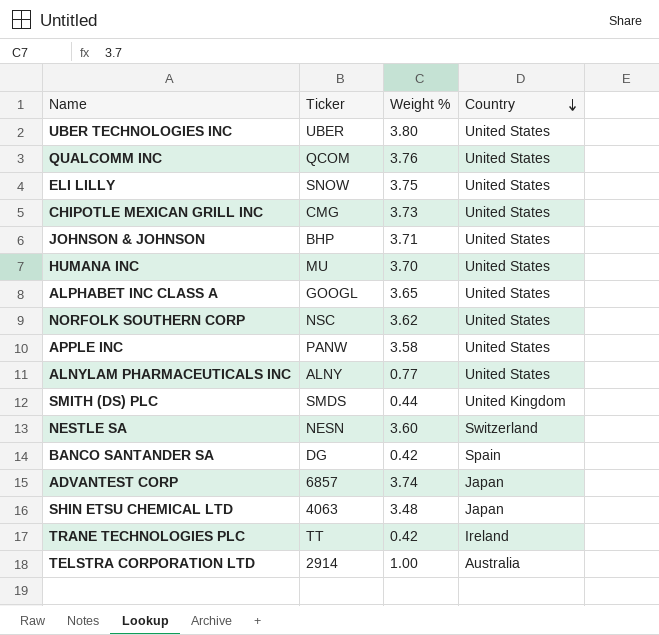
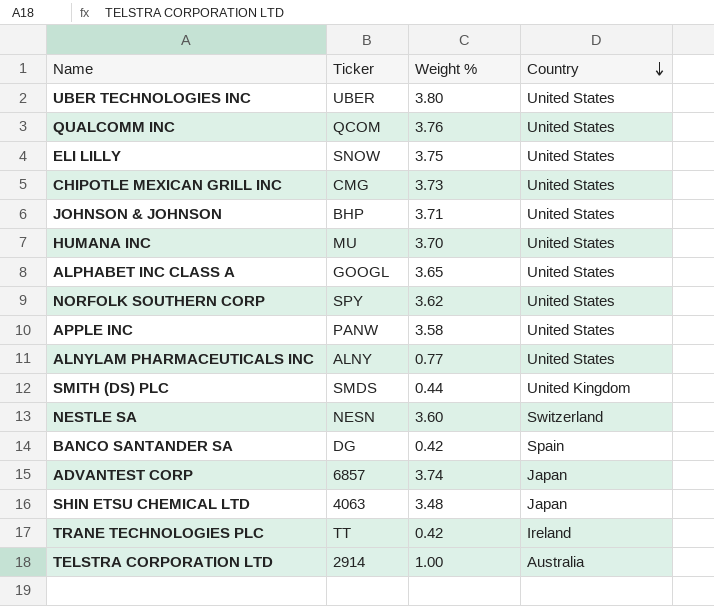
NORFOLK SOUTHERN CORP | Ticker: NSC -> SPY

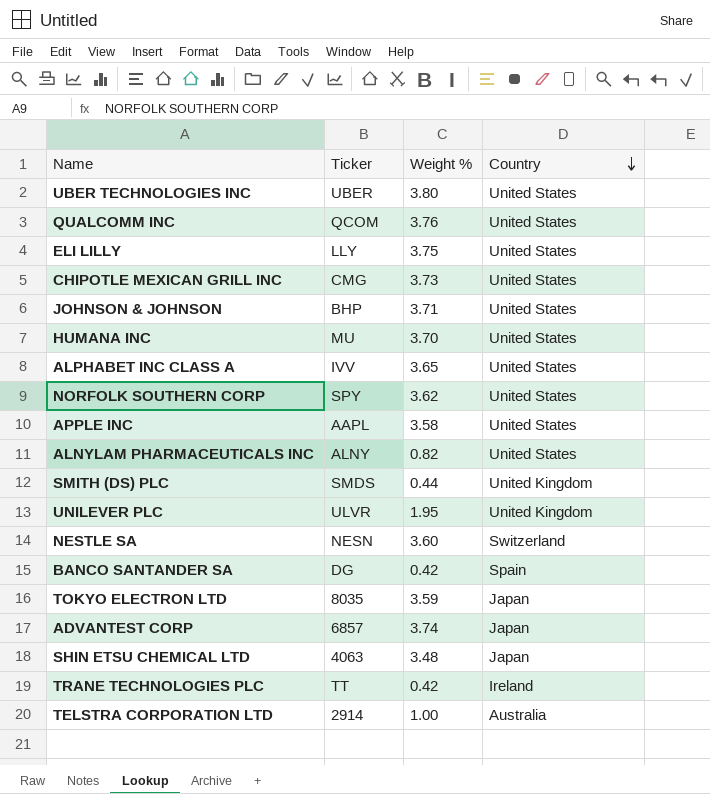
ELI LILLY | Ticker: SNOW -> LLY
ALPHABET INC CLASS A | Ticker: GOOGL -> IVV
APPLE INC | Ticker: PANW -> AAPL
ALNYLAM PHARMACEUTICALS INC | Weight %: 0.77 -> 0.82
row UNILEVER PLC: none -> ULVR | 1.95 | United Kingdom
row TOKYO ELECTRON LTD: none -> 8035 | 3.59 | Japan

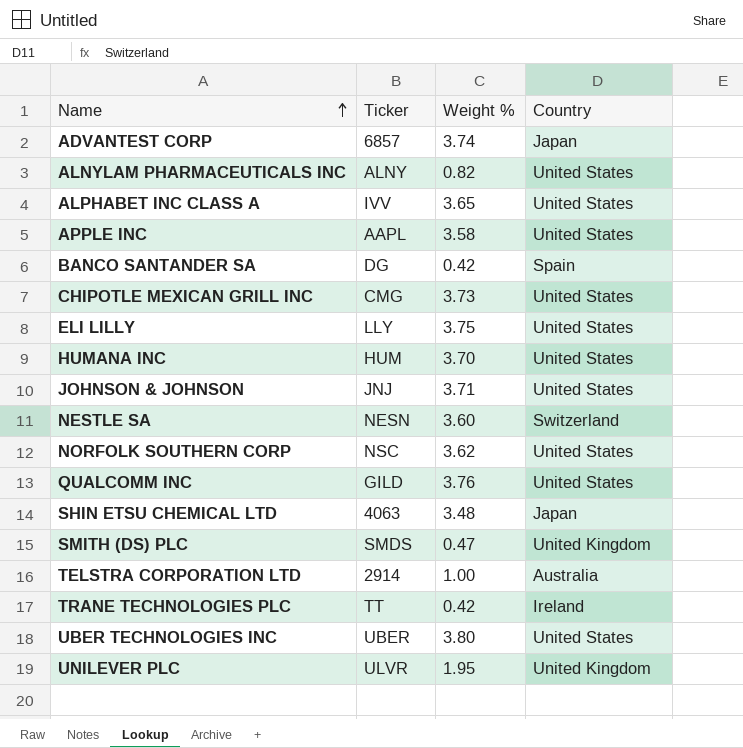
row order: Country descending -> Name ascending
row TOKYO ELECTRON LTD: 8035 | 3.59 | Japan -> none
HUMANA INC | Ticker: MU -> HUM
JOHNSON & JOHNSON | Ticker: BHP -> JNJ
NORFOLK SOUTHERN CORP | Ticker: SPY -> NSC
QUALCOMM INC | Ticker: QCOM -> GILD
SMITH (DS) PLC | Weight %: 0.44 -> 0.47

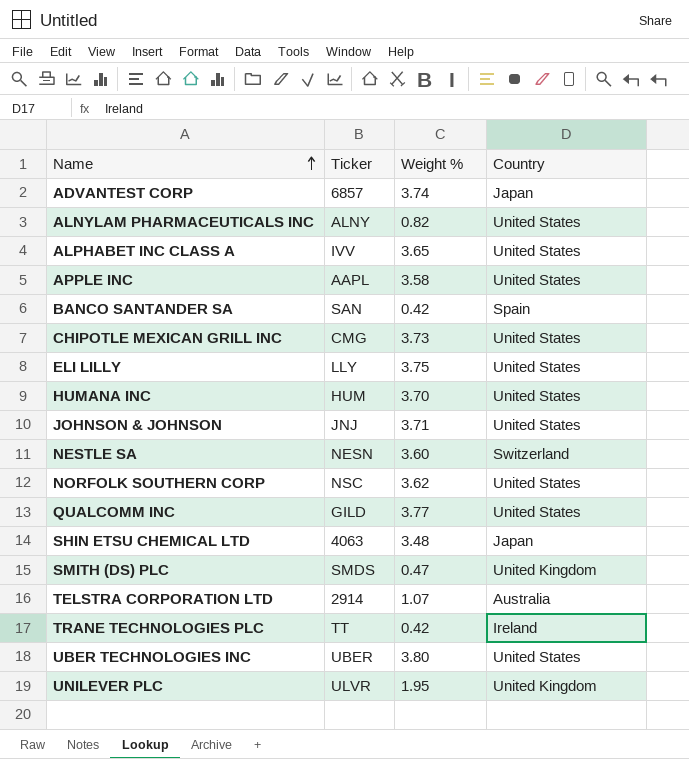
BANCO SANTANDER SA | Ticker: DG -> SAN
QUALCOMM INC | Weight %: 3.76 -> 3.77
TELSTRA CORPORATION LTD | Weight %: 1.00 -> 1.07

